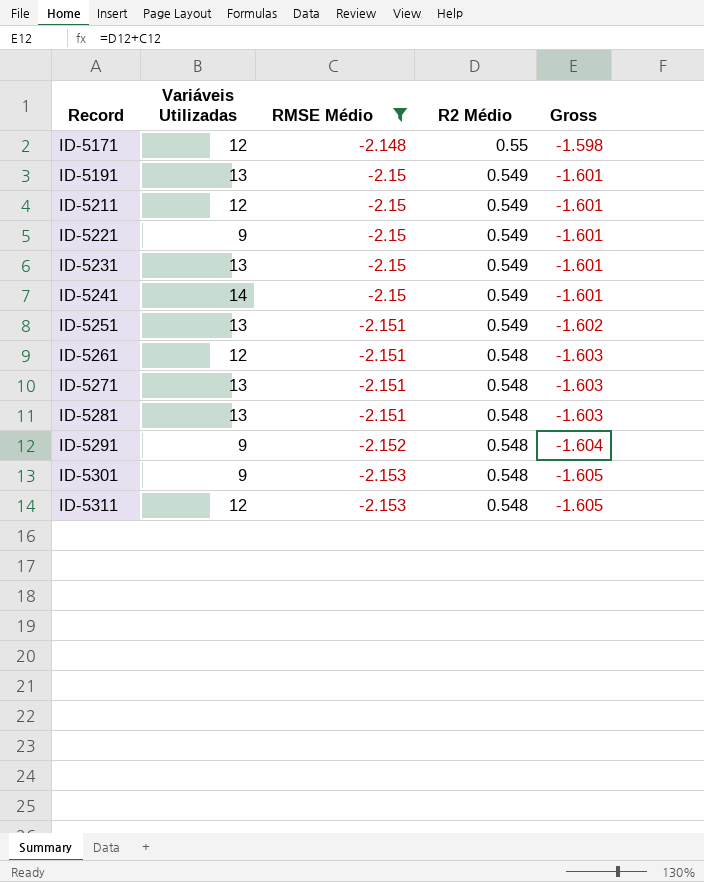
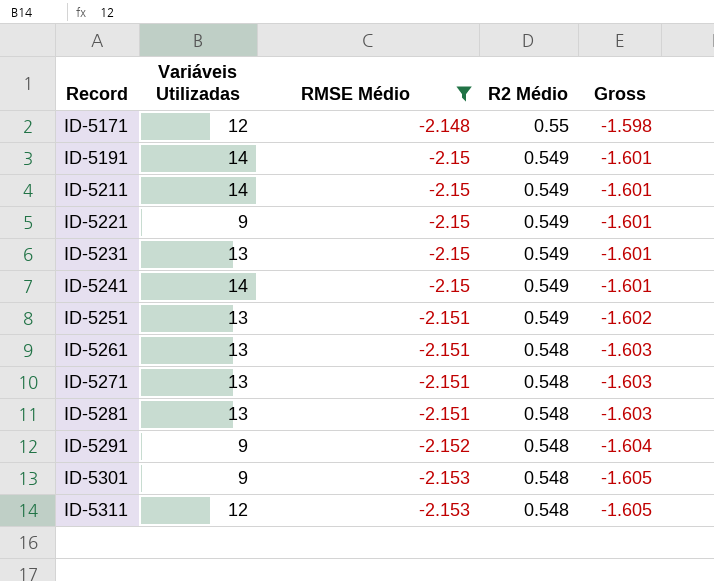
ID-5191 | Variáveis Utilizadas: 13 -> 14
ID-5211 | Variáveis Utilizadas: 12 -> 14
ID-5261 | Variáveis Utilizadas: 12 -> 13

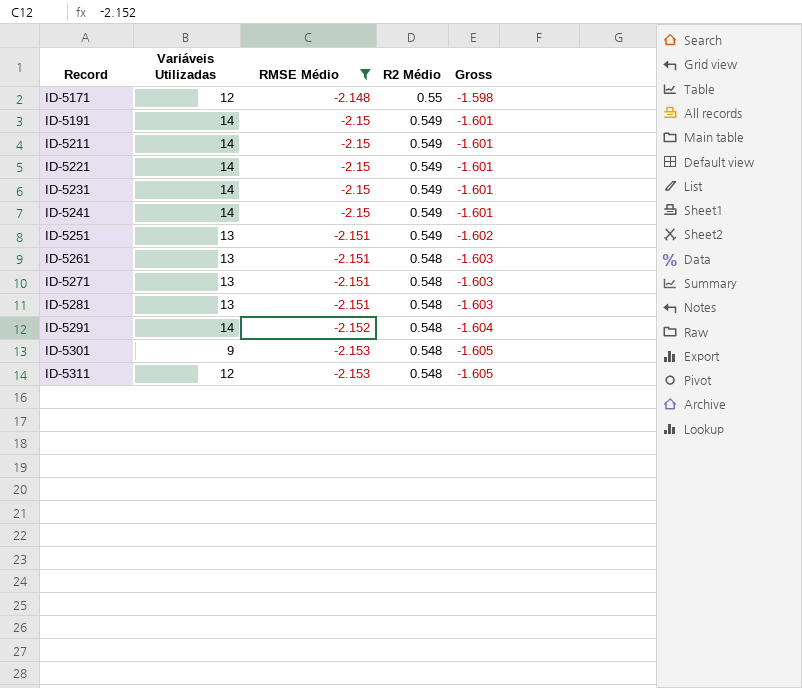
ID-5221 | Variáveis Utilizadas: 9 -> 14
ID-5231 | Variáveis Utilizadas: 13 -> 14
ID-5291 | Variáveis Utilizadas: 9 -> 14

